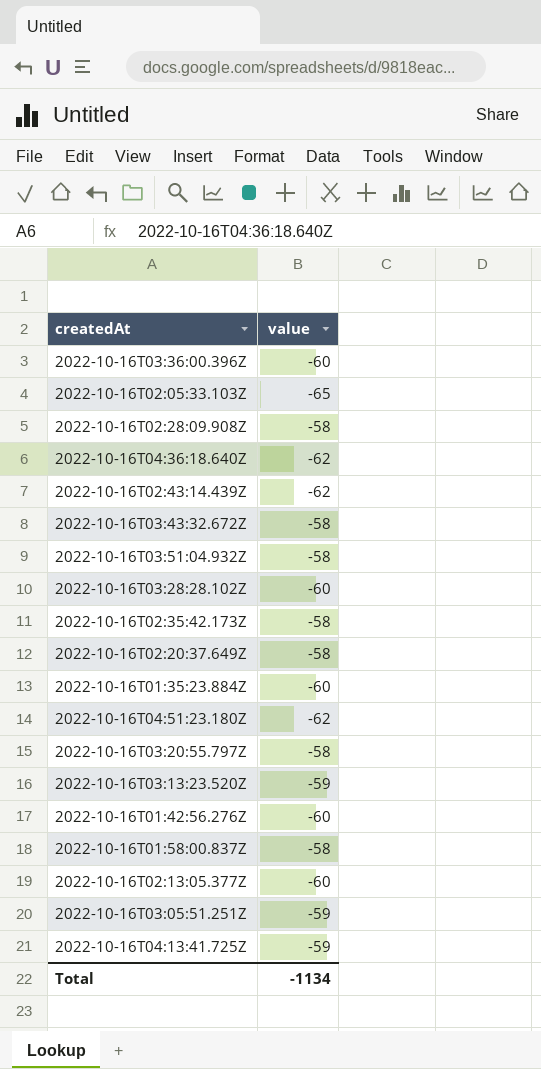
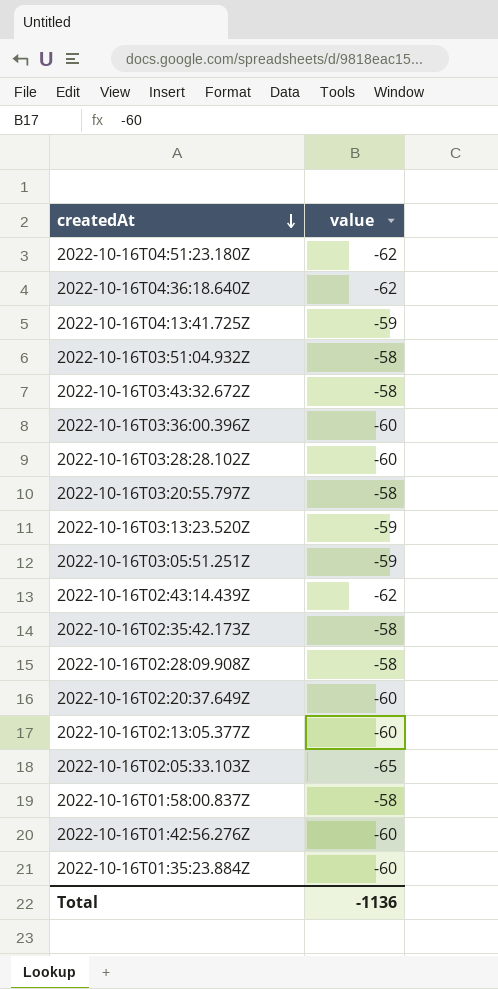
row order: none -> createdAt descending
2022-10-16T02:20:37.649Z | value: -58 -> -60
Total | value: -1134 -> -1136

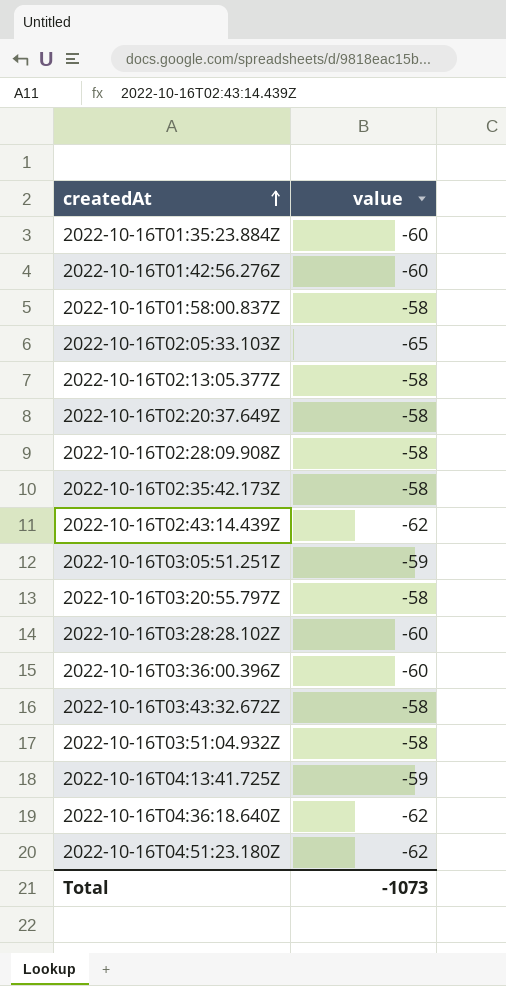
row order: createdAt descending -> createdAt ascending
row 2022-10-16T03:13:23.520Z: -59 -> none
2022-10-16T02:13:05.377Z | value: -60 -> -58
2022-10-16T02:20:37.649Z | value: -60 -> -58
Total | value: -1136 -> -1073

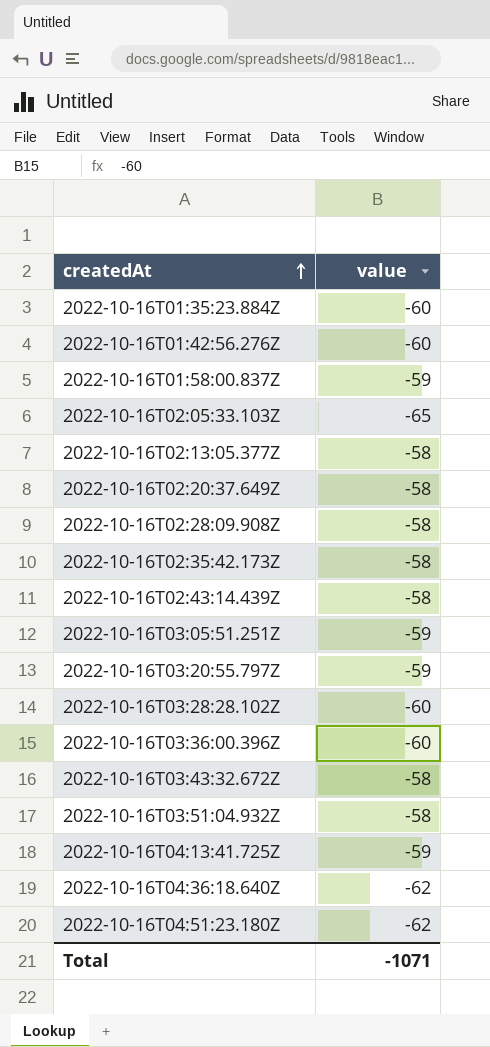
2022-10-16T01:58:00.837Z | value: -58 -> -59
2022-10-16T02:43:14.439Z | value: -62 -> -58
2022-10-16T03:20:55.797Z | value: -58 -> -59
Total | value: -1073 -> -1071

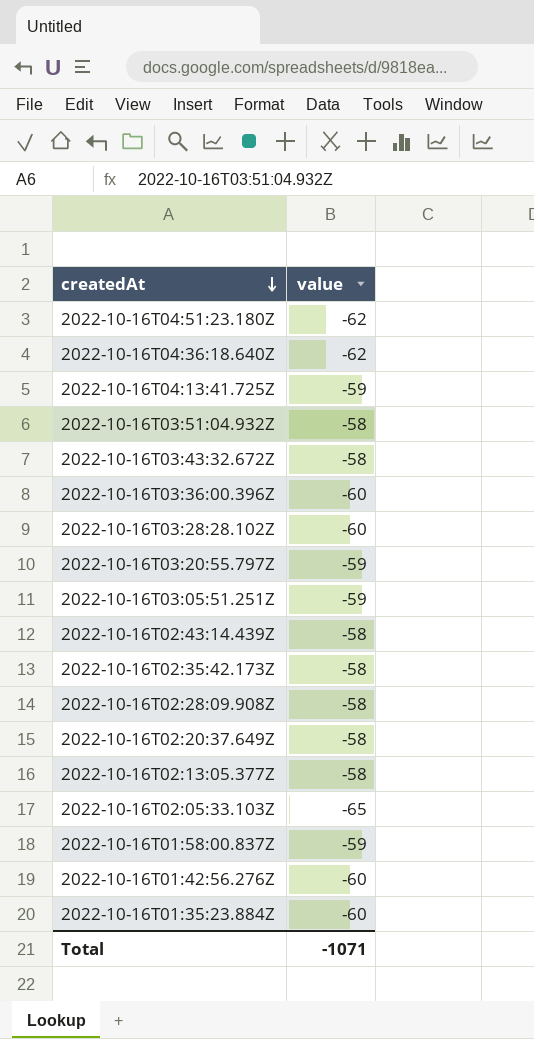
row order: createdAt ascending -> createdAt descending

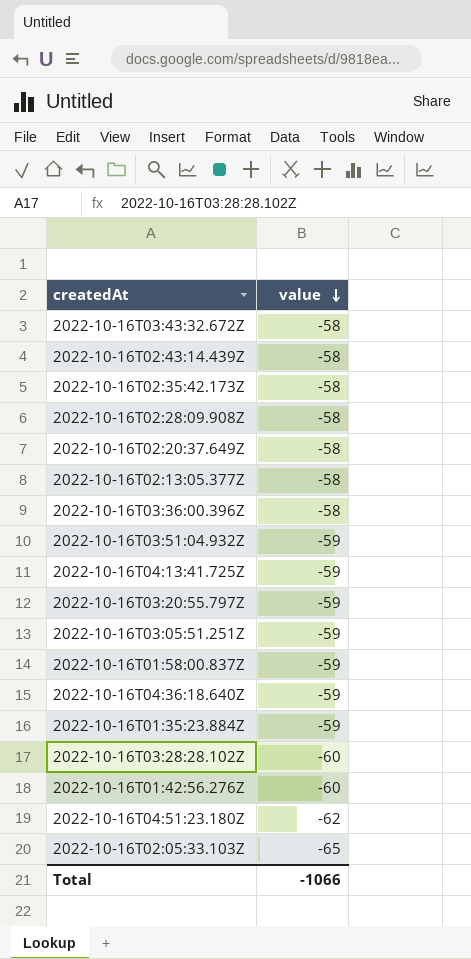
row order: createdAt descending -> value descending
2022-10-16T03:36:00.396Z | value: -60 -> -58
2022-10-16T03:51:04.932Z | value: -58 -> -59
2022-10-16T04:36:18.640Z | value: -62 -> -59
2022-10-16T01:35:23.884Z | value: -60 -> -59
Total | value: -1071 -> -1066

